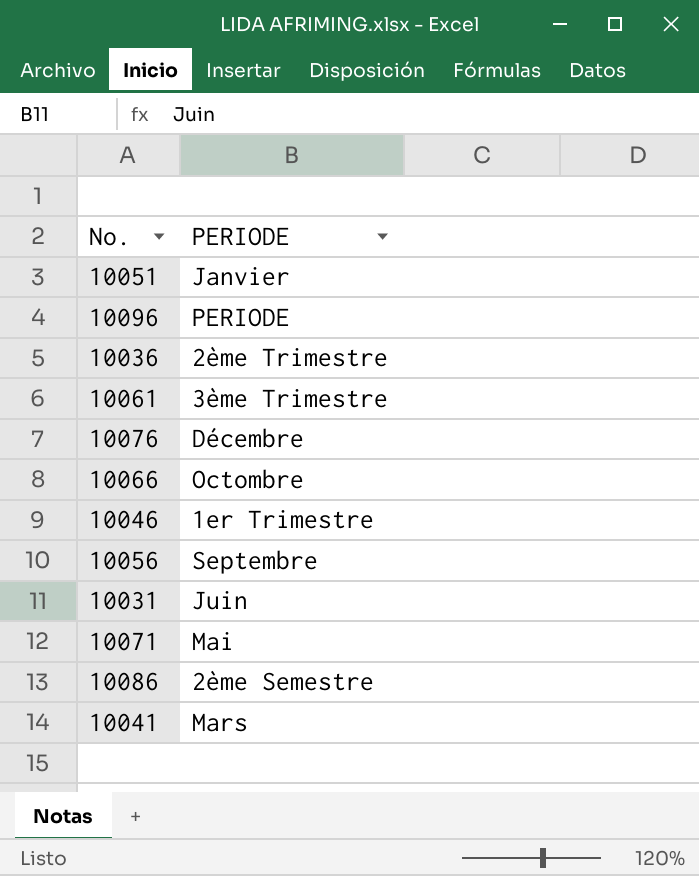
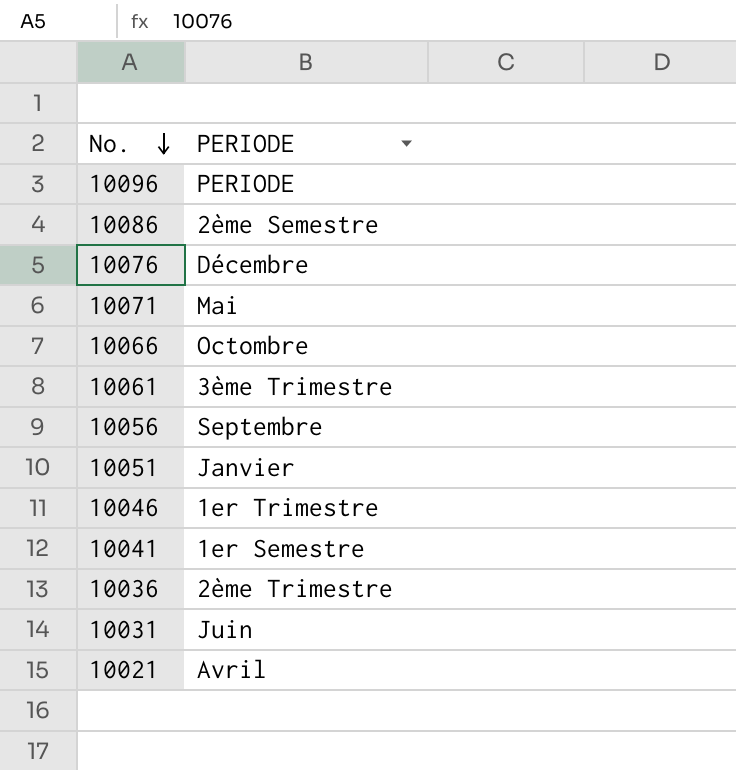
row order: none -> No. descending
10041 | PERIODE: Mars -> 1er Semestre
row 10021: none -> Avril

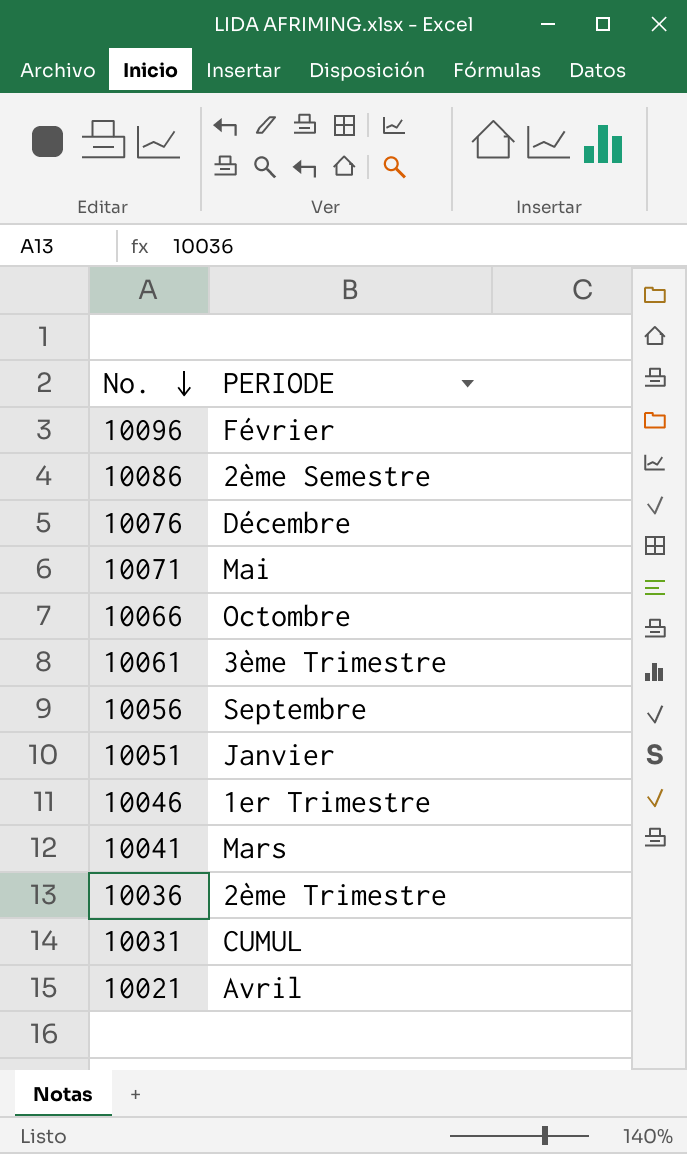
10096 | PERIODE: PERIODE -> Février
10041 | PERIODE: 1er Semestre -> Mars
10031 | PERIODE: Juin -> CUMUL

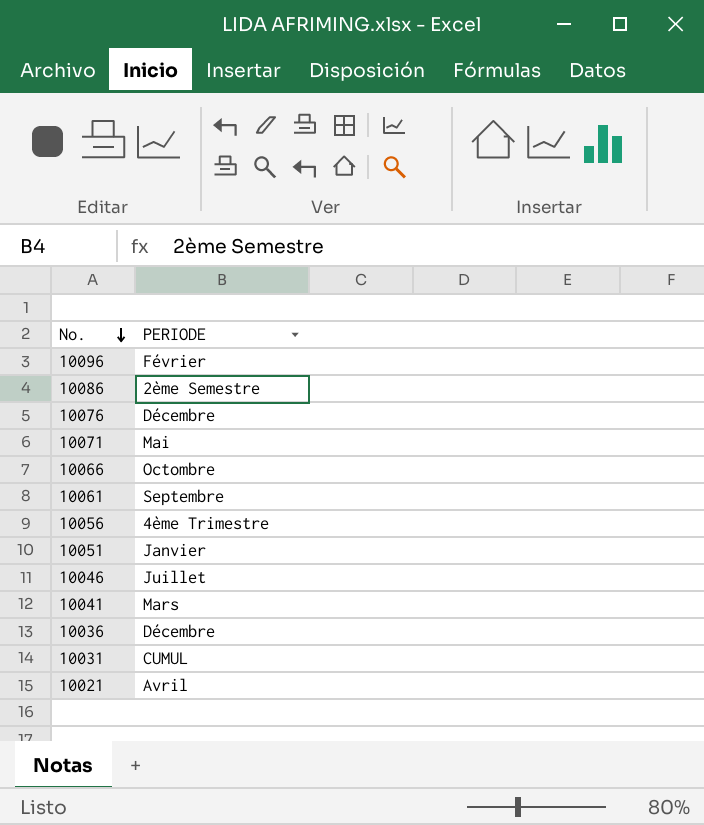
10061 | PERIODE: 3ème Trimestre -> Septembre
10056 | PERIODE: Septembre -> 4ème Trimestre
10046 | PERIODE: 1er Trimestre -> Juillet
10036 | PERIODE: 2ème Trimestre -> Décembre

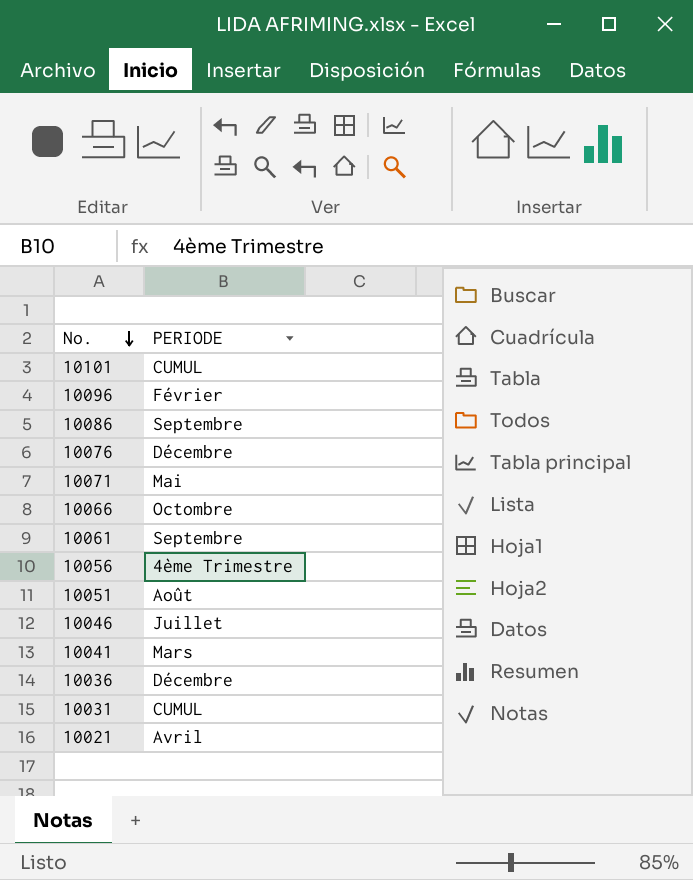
row 10101: none -> CUMUL
10086 | PERIODE: 2ème Semestre -> Septembre
10051 | PERIODE: Janvier -> Août

